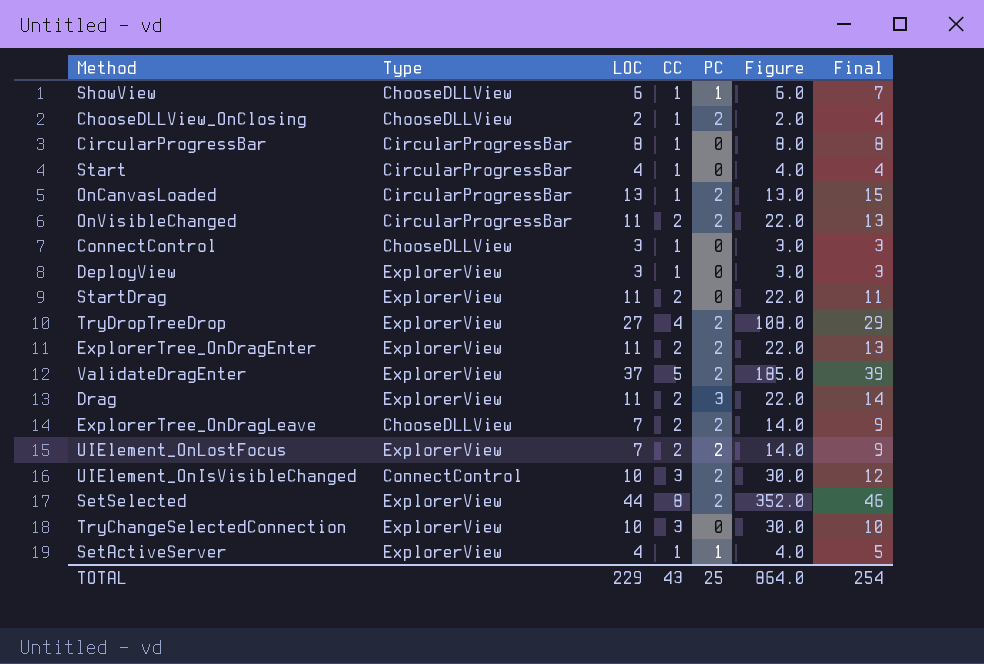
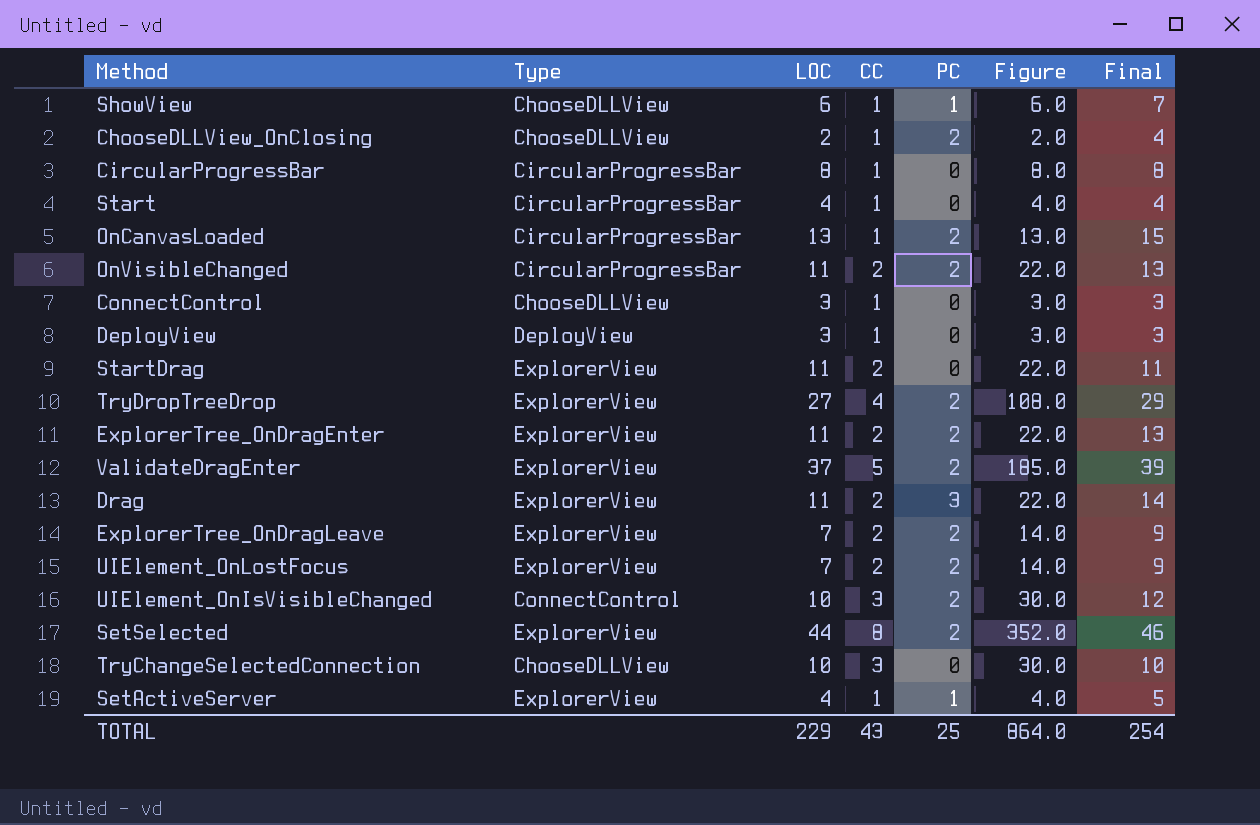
DeployView | Type: ExplorerView -> DeployView
ExplorerTree_OnDragLeave | Type: ChooseDLLView -> ExplorerView
TryChangeSelectedConnection | Type: ExplorerView -> ChooseDLLView

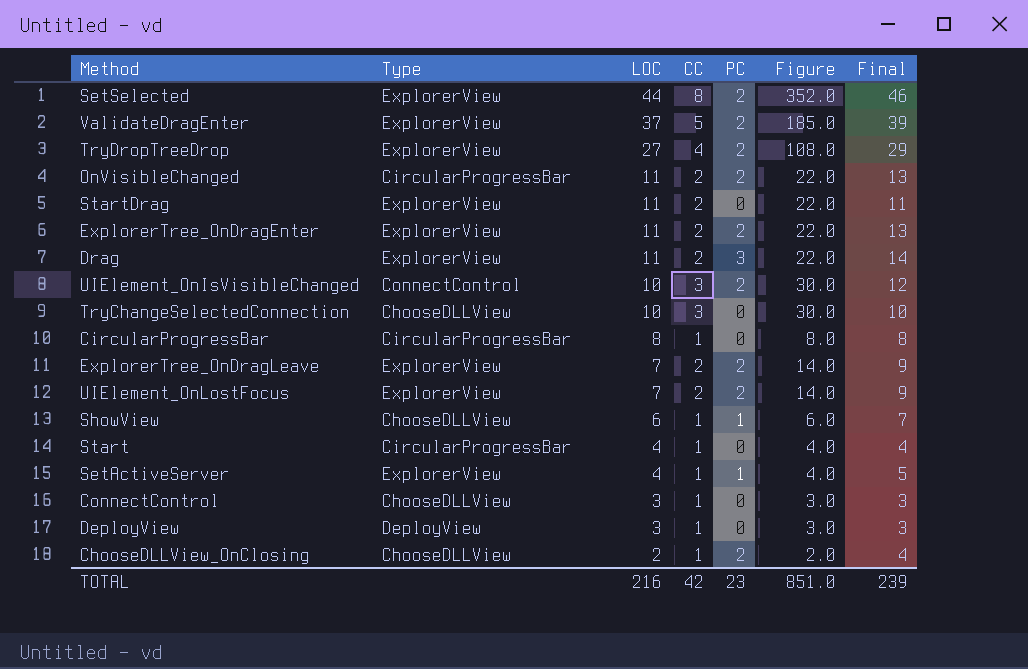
row order: none -> LOC descending
row OnCanvasLoaded: CircularProgressBar | 13 | 1 | 2 | 13.0 | 15 -> none
TOTAL | LOC: 229 -> 216
TOTAL | CC: 43 -> 42
TOTAL | PC: 25 -> 23
TOTAL | Figure: 864.0 -> 851.0
TOTAL | Final: 254 -> 239

